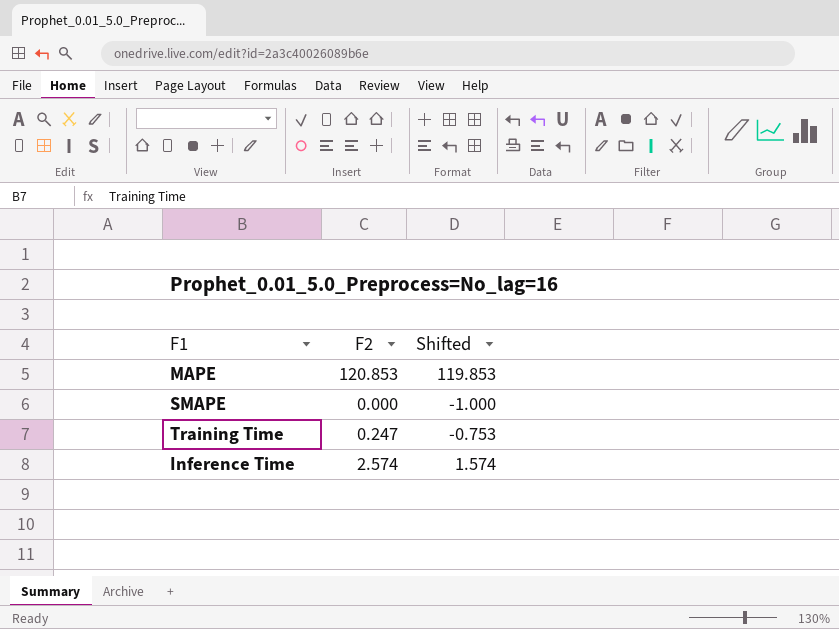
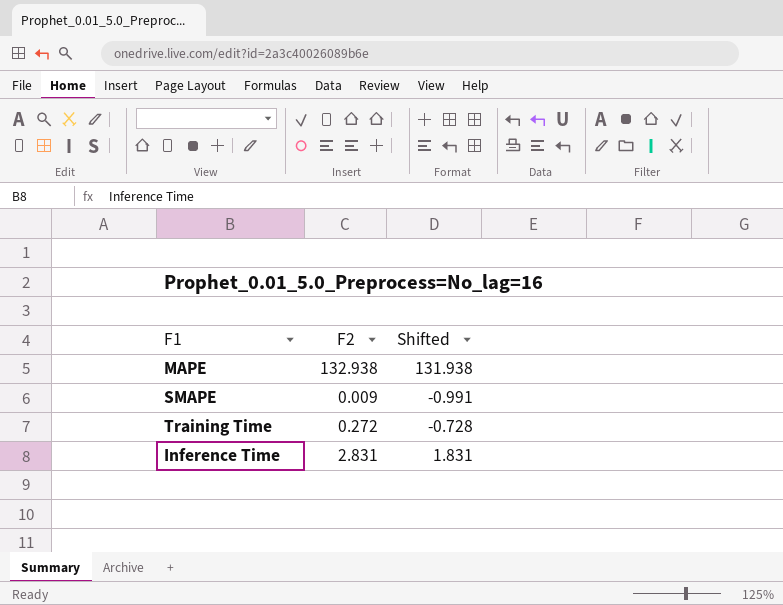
MAPE | F2: 120.853 -> 132.938
MAPE | Shifted: 119.853 -> 131.938
SMAPE | F2: 0.000 -> 0.009
SMAPE | Shifted: -1.000 -> -0.991
Training Time | F2: 0.247 -> 0.272
Training Time | Shifted: -0.753 -> -0.728
Inference Time | F2: 2.574 -> 2.831
Inference Time | Shifted: 1.574 -> 1.831

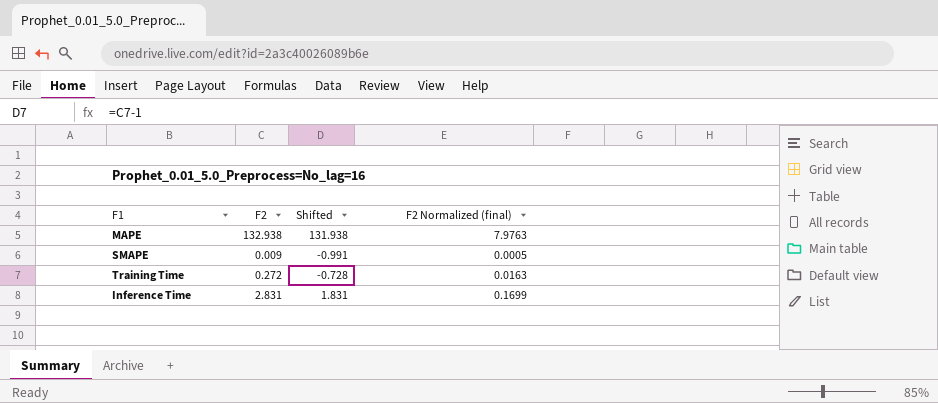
column F2 Normalized (final) | formula: none -> [F2] * 0.06

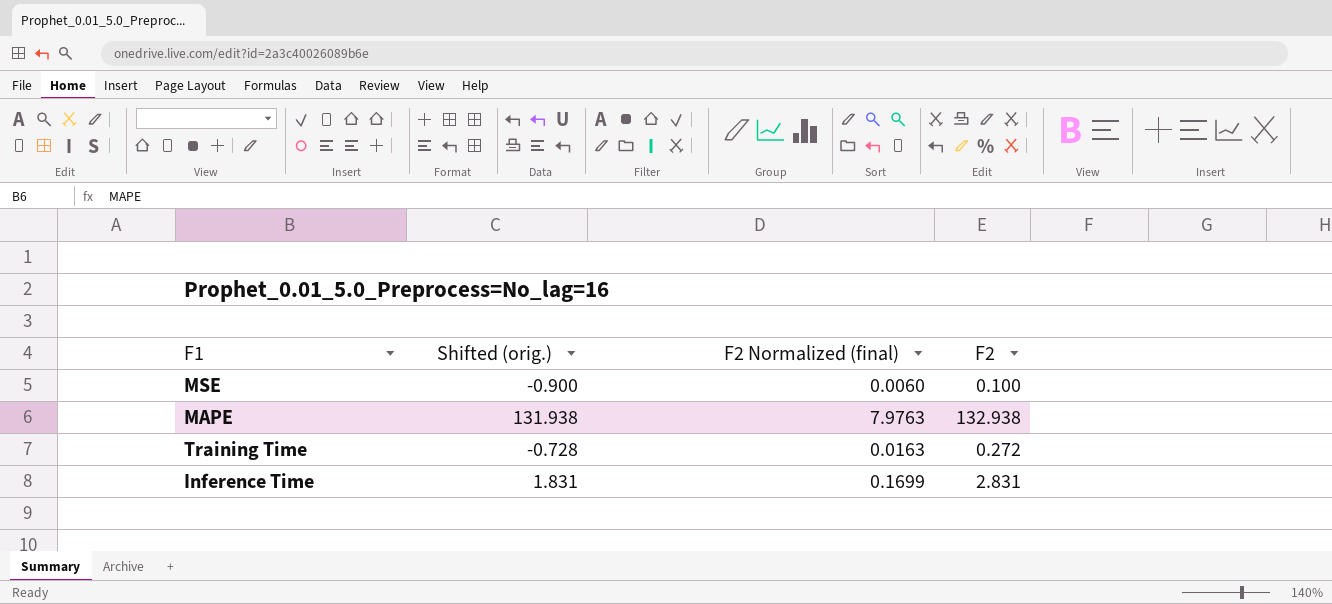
column name: Shifted -> Shifted (orig.)
column F2 | position: 2 -> 4
row SMAPE: 0.009 | -0.991 | 0.0005 -> none
row MSE: none -> -0.900 | 0.0060 | 0.100

